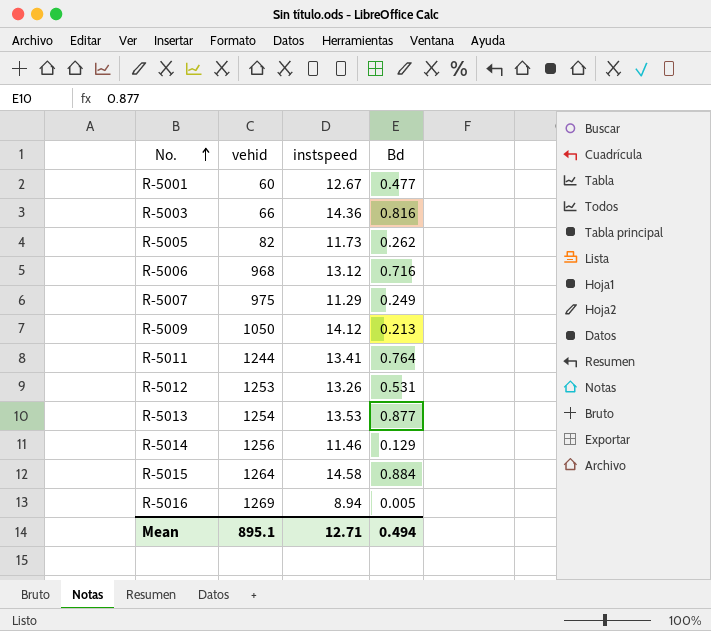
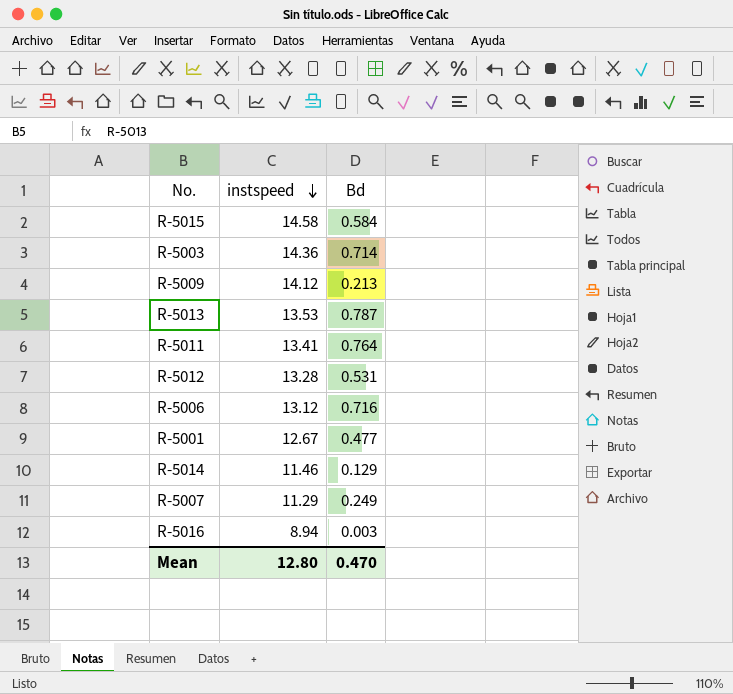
row order: No. ascending -> instspeed descending
column vehid | position: 2 -> none
row R-5005: 82 | 11.73 | 0.262 -> none
R-5015 | Bd: 0.884 -> 0.584
R-5003 | Bd: 0.816 -> 0.714
R-5013 | Bd: 0.877 -> 0.787
R-5012 | instspeed: 13.26 -> 13.28
R-5016 | Bd: 0.005 -> 0.003
Mean | instspeed: 12.71 -> 12.80
Mean | Bd: 0.494 -> 0.470

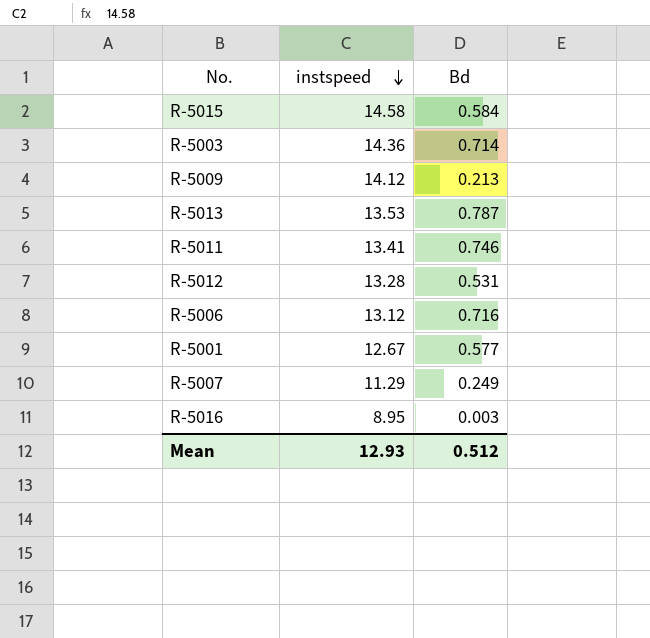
row R-5014: 11.46 | 0.129 -> none
R-5011 | Bd: 0.764 -> 0.746
R-5001 | Bd: 0.477 -> 0.577
R-5016 | instspeed: 8.94 -> 8.95
Mean | instspeed: 12.80 -> 12.93
Mean | Bd: 0.470 -> 0.512

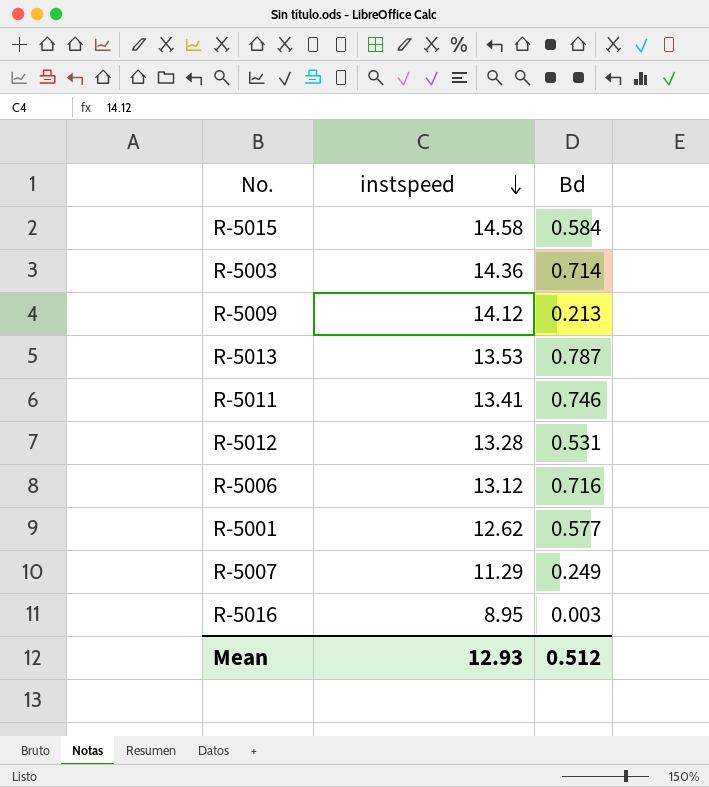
R-5001 | instspeed: 12.67 -> 12.62

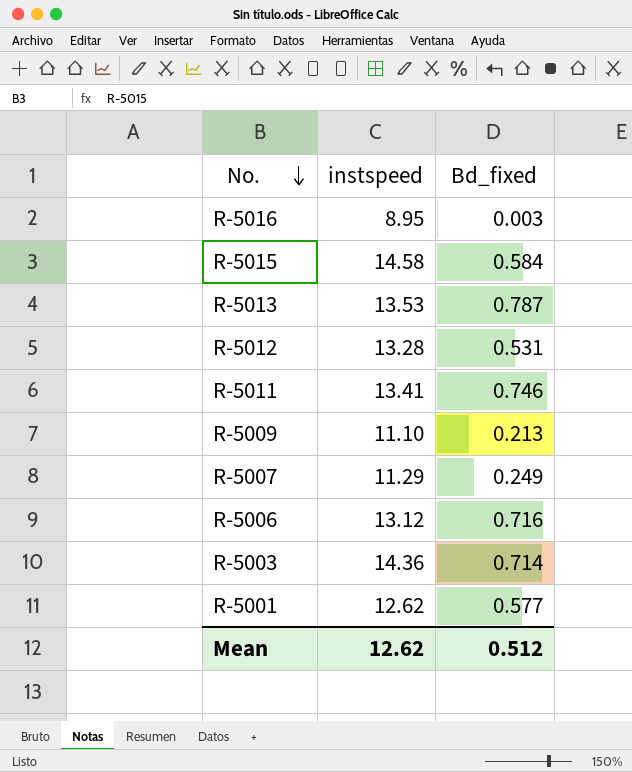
row order: instspeed descending -> No. descending
column name: Bd -> Bd_fixed
R-5009 | instspeed: 14.12 -> 11.10
Mean | instspeed: 12.93 -> 12.62

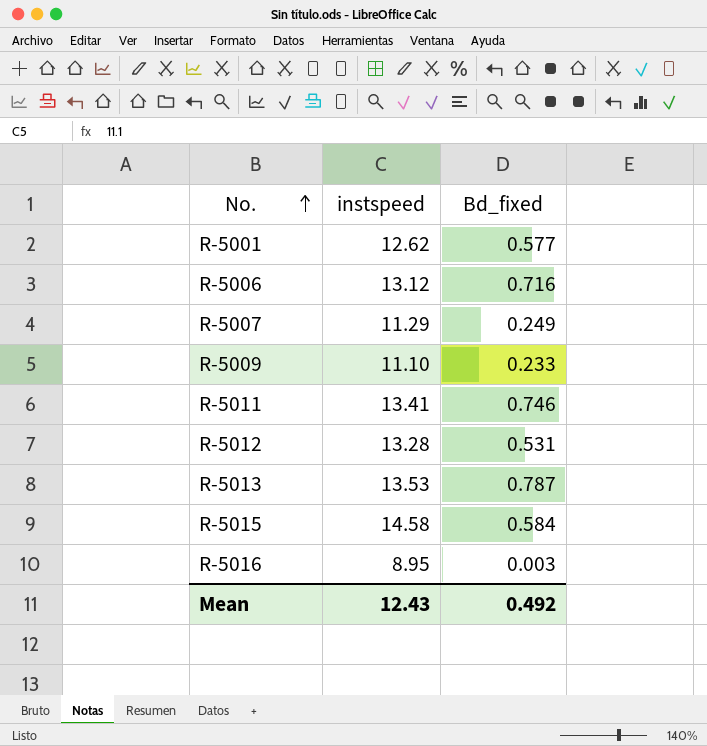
row order: No. descending -> No. ascending
row R-5003: 14.36 | 0.714 -> none
R-5009 | Bd_fixed: 0.213 -> 0.233
Mean | instspeed: 12.62 -> 12.43
Mean | Bd_fixed: 0.512 -> 0.492

